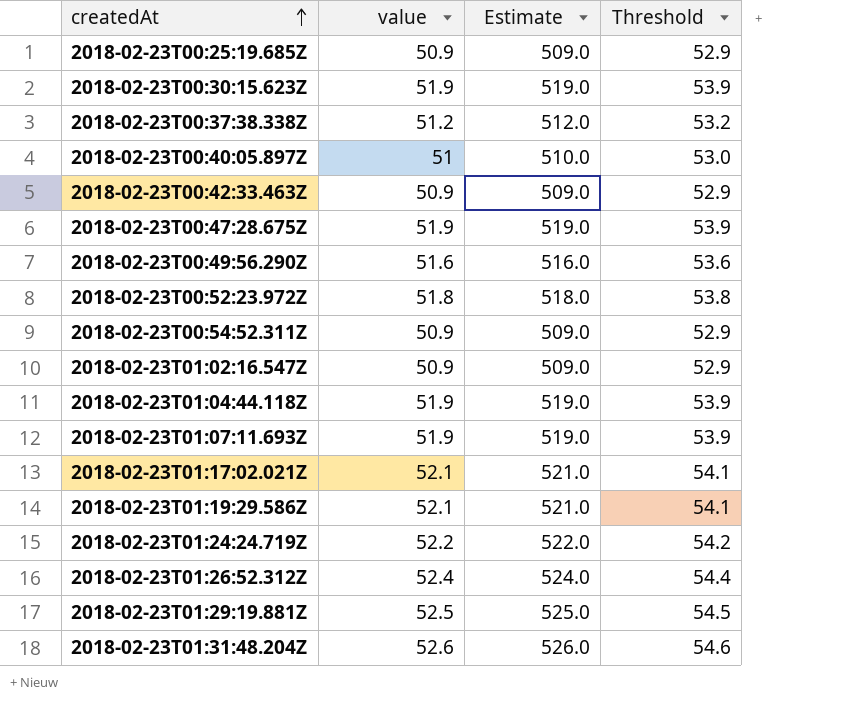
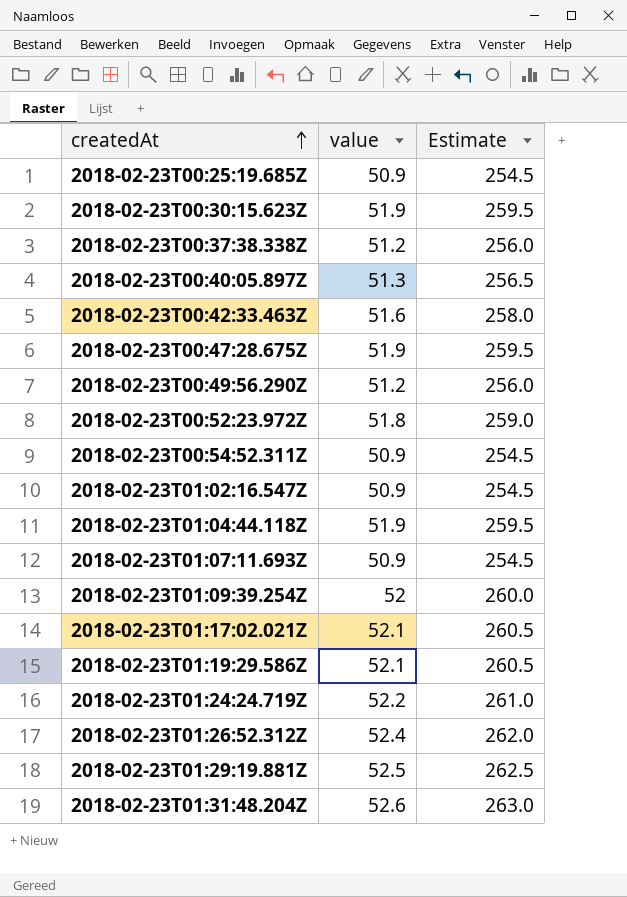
column Threshold | formula: [value] + 2 -> none
column Estimate | formula: [value] * 10 -> [value] * 5
2018-02-23T00:40:05.897Z | value: 51 -> 51.3
2018-02-23T00:42:33.463Z | value: 50.9 -> 51.6
2018-02-23T00:49:56.290Z | value: 51.6 -> 51.2
2018-02-23T01:07:11.693Z | value: 51.9 -> 50.9
row 2018-02-23T01:09:39.254Z: none -> 52 | 260.0

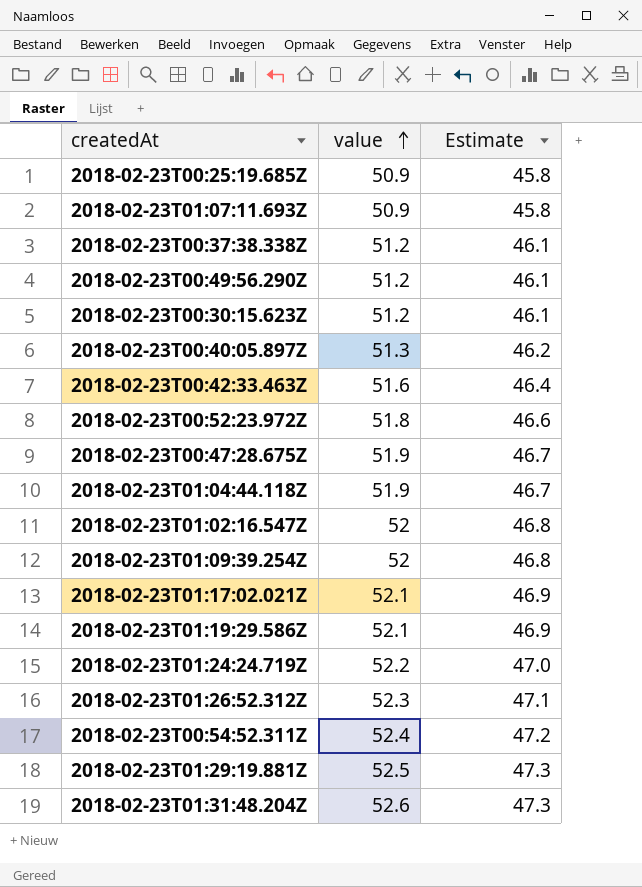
row order: createdAt ascending -> value ascending
column Estimate | formula: [value] * 5 -> [value] * 0.9
2018-02-23T00:30:15.623Z | value: 51.9 -> 51.2
2018-02-23T01:02:16.547Z | value: 50.9 -> 52
2018-02-23T01:26:52.312Z | value: 52.4 -> 52.3
2018-02-23T00:54:52.311Z | value: 50.9 -> 52.4

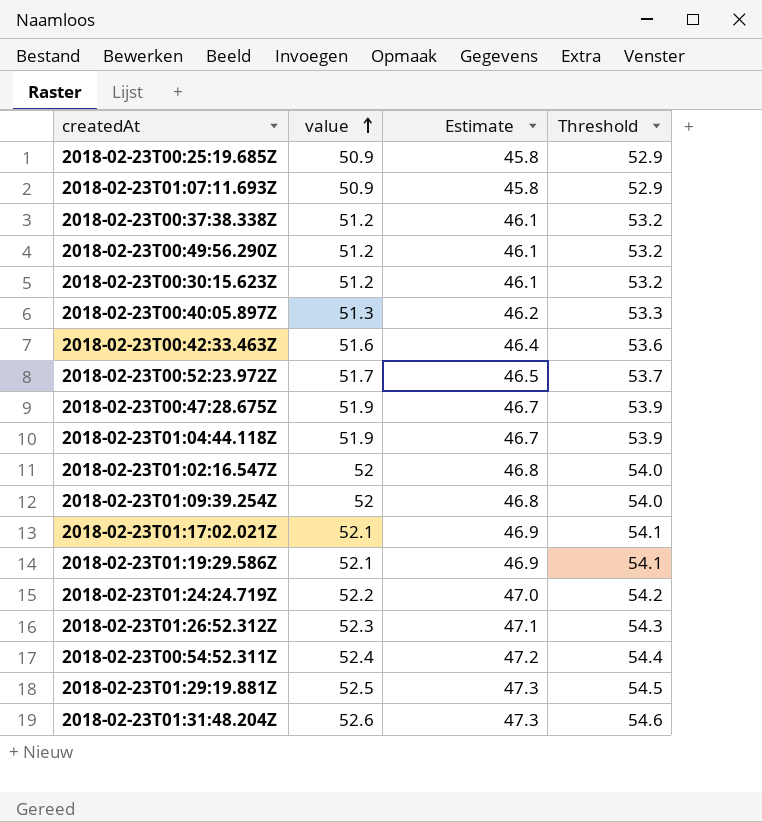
column Threshold | formula: none -> [value] + 2
2018-02-23T00:52:23.972Z | value: 51.8 -> 51.7
2018-02-23T00:52:23.972Z | Estimate: 46.6 -> 46.5

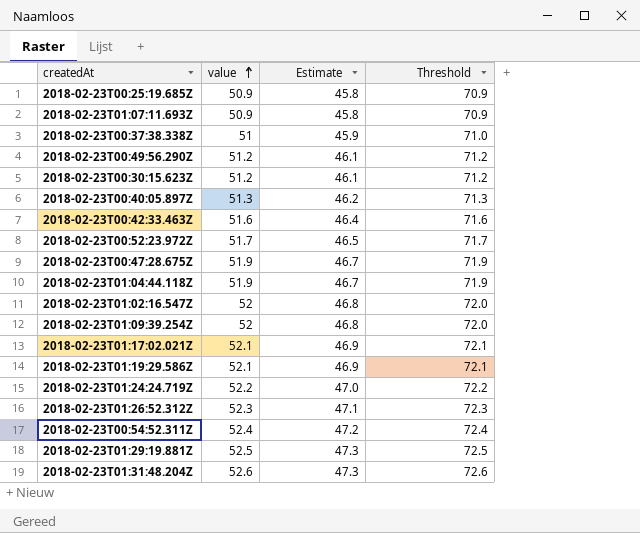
column Threshold | formula: [value] + 2 -> [value] + 20
2018-02-23T00:37:38.338Z | value: 51.2 -> 51
2018-02-23T00:37:38.338Z | Estimate: 46.1 -> 45.9

